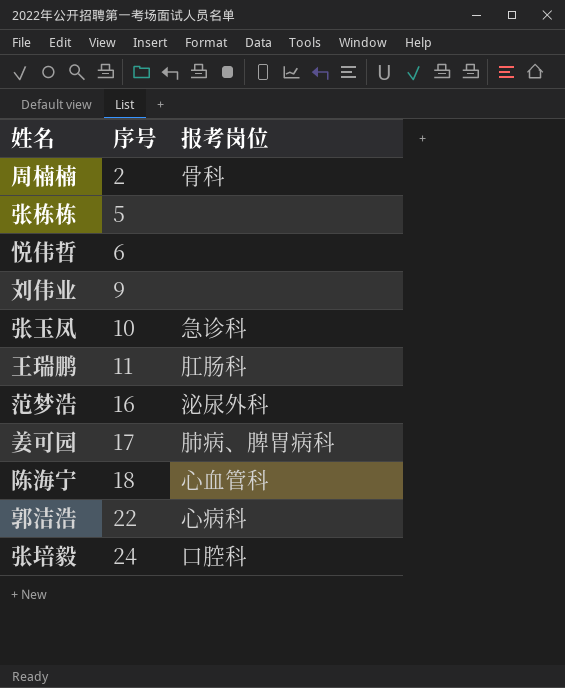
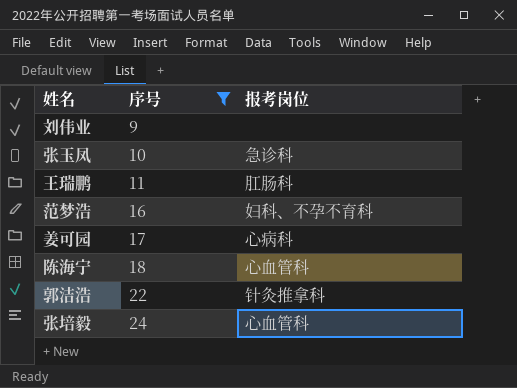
filter: none -> 序号 >= 9
范梦浩 | 报考岗位: 泌尿外科 -> 妇科、不孕不育科
姜可园 | 报考岗位: 肺病、脾胃病科 -> 心病科
郭洁浩 | 报考岗位: 心病科 -> 针灸推拿科
张培毅 | 报考岗位: 口腔科 -> 心血管科

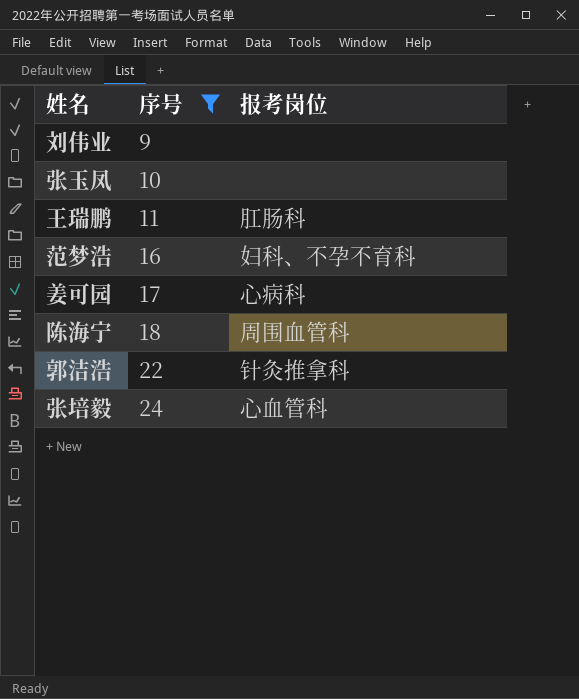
张玉凤 | 报考岗位: 急诊科 -> none
陈海宁 | 报考岗位: 心血管科 -> 周围血管科

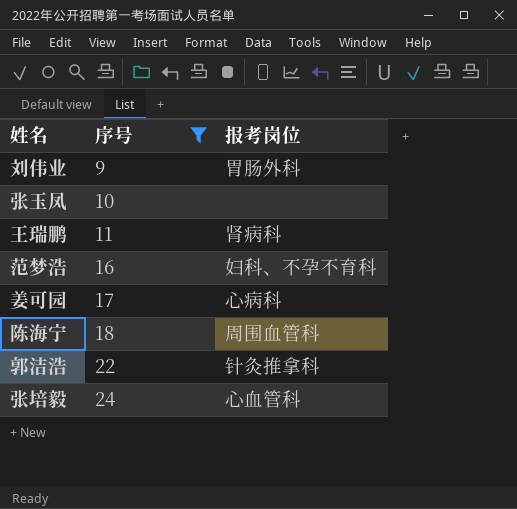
刘伟业 | 报考岗位: none -> 胃肠外科
王瑞鹏 | 报考岗位: 肛肠科 -> 肾病科

